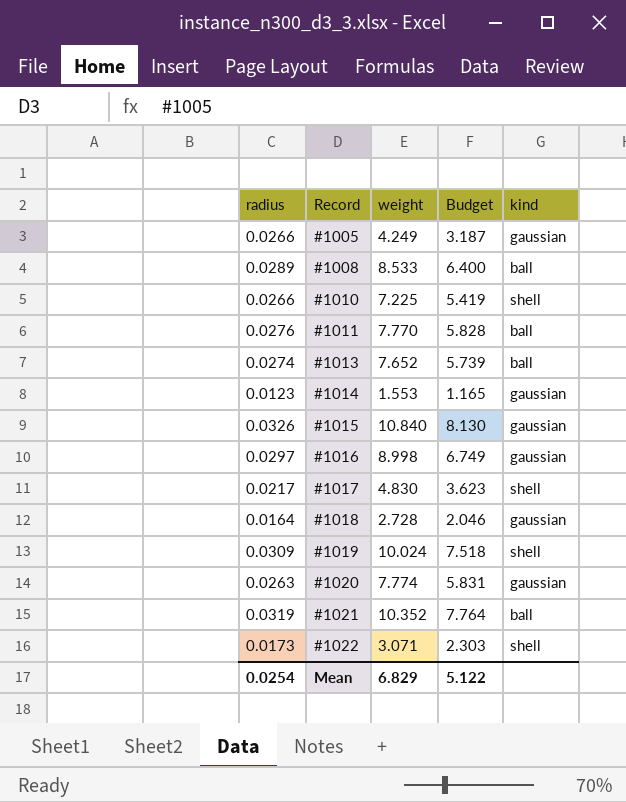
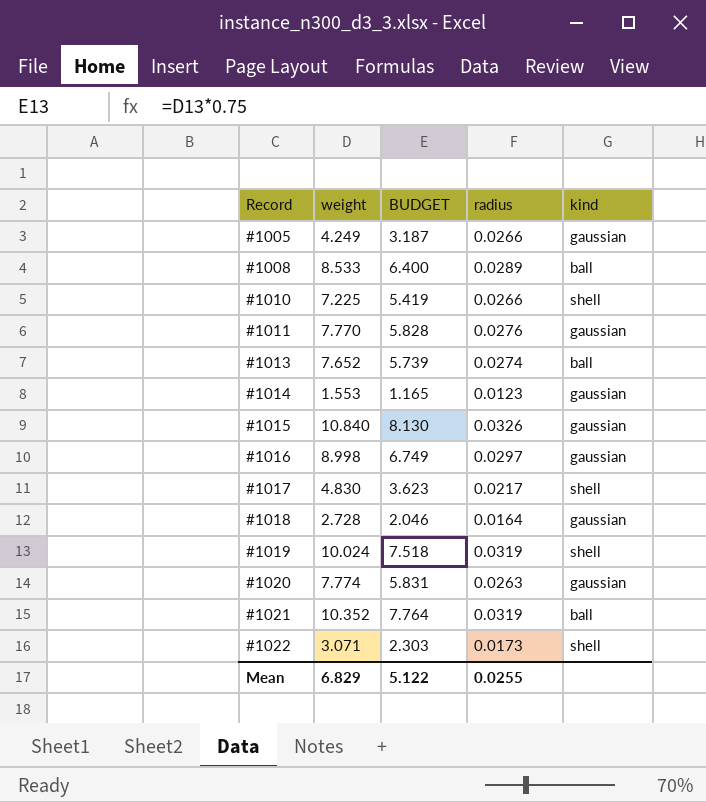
column name: Budget -> BUDGET
column radius | position: 1 -> 4
#1011 | kind: ball -> gaussian
#1019 | radius: 0.0309 -> 0.0319
Mean | radius: 0.0254 -> 0.0255

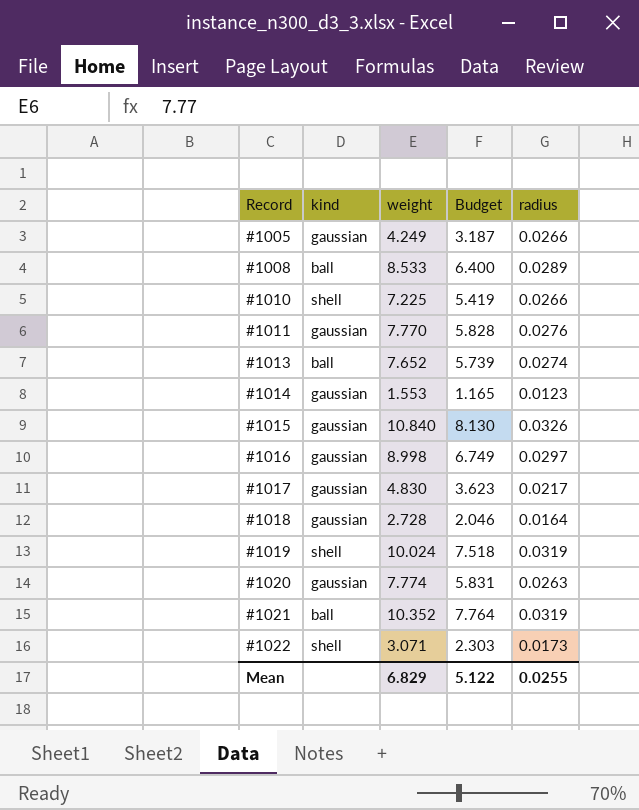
column kind | position: 5 -> 2
column name: BUDGET -> Budget
#1017 | kind: shell -> gaussian

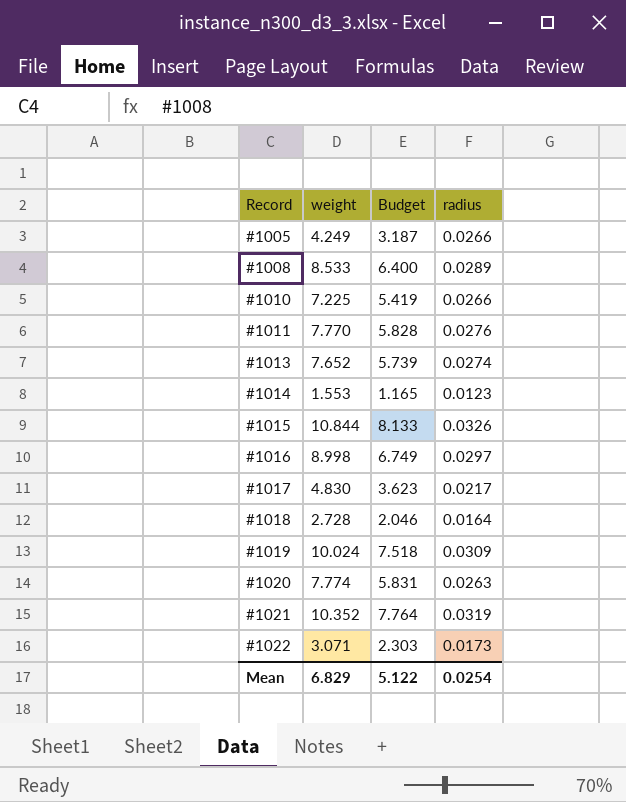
column kind | position: 2 -> none
#1015 | weight: 10.840 -> 10.844
#1015 | Budget: 8.130 -> 8.133
#1019 | radius: 0.0319 -> 0.0309
Mean | radius: 0.0255 -> 0.0254

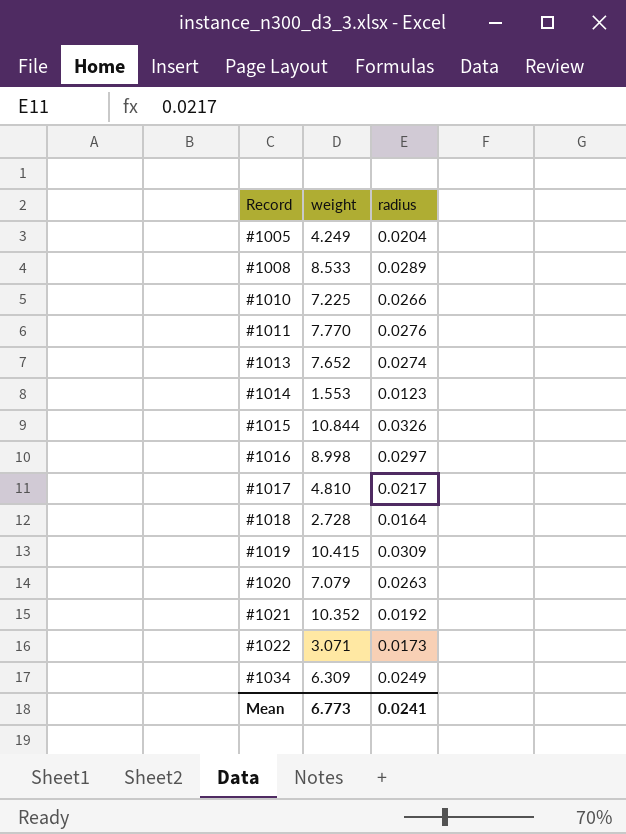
column Budget | formula: [weight] * 0.75 -> none
#1005 | radius: 0.0266 -> 0.0204
#1017 | weight: 4.830 -> 4.810
#1019 | weight: 10.024 -> 10.415
#1020 | weight: 7.774 -> 7.079
#1021 | radius: 0.0319 -> 0.0192
row #1034: none -> 6.309 | 0.0249
Mean | weight: 6.829 -> 6.773
Mean | radius: 0.0254 -> 0.0241

